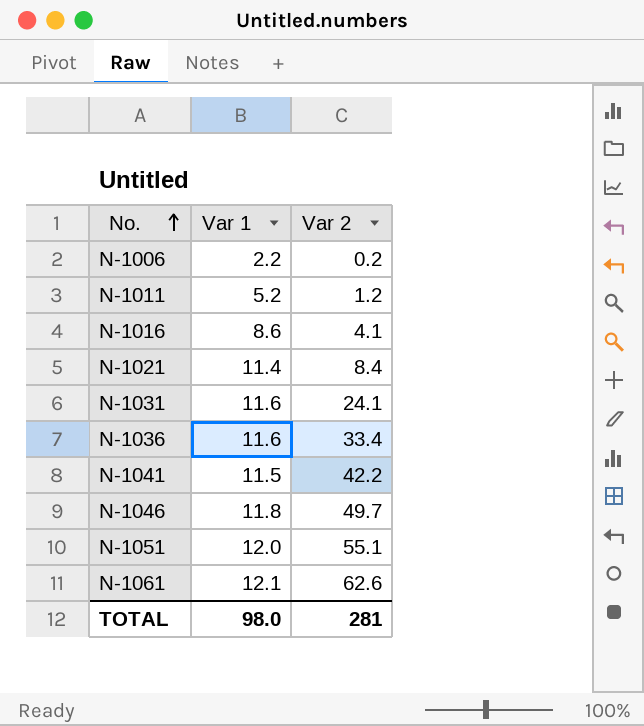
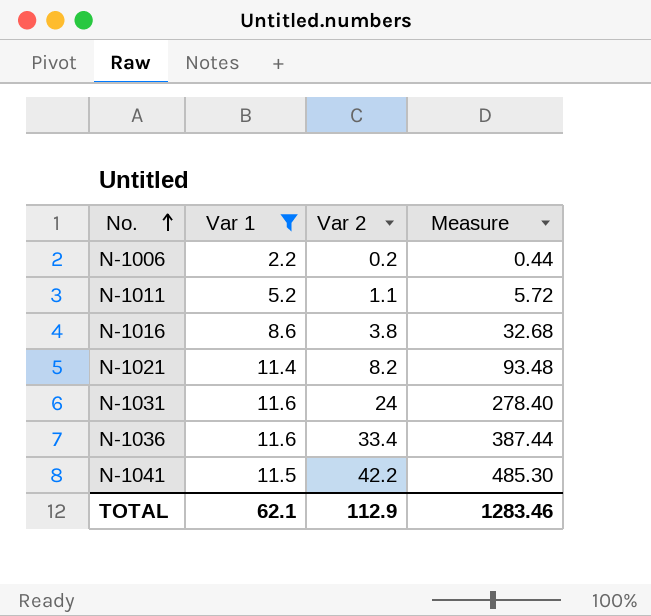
filter: none -> Var 1 <= 11.6
column Measure | formula: none -> [Var 1] * [Var 2]
N-1011 | Var 2: 1.2 -> 1.1
N-1016 | Var 2: 4.1 -> 3.8
N-1021 | Var 2: 8.4 -> 8.2
N-1031 | Var 2: 24.1 -> 24
TOTAL | Var 1: 98.0 -> 62.1
TOTAL | Var 2: 281 -> 112.9

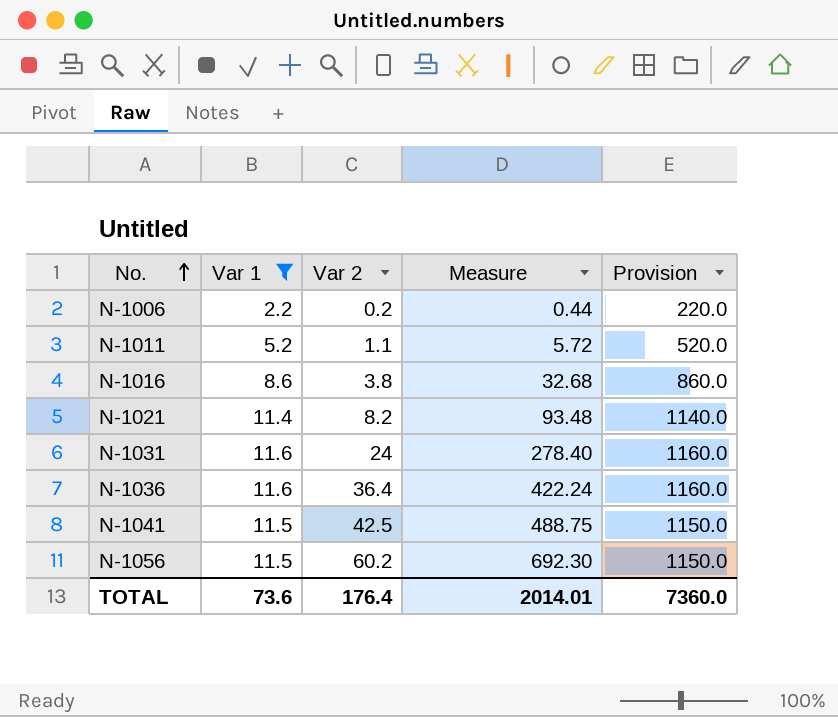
column Provision | formula: none -> [Var 1] * 100
N-1036 | Var 2: 33.4 -> 36.4
N-1036 | Measure: 387.44 -> 422.24
N-1041 | Var 2: 42.2 -> 42.5
N-1041 | Measure: 485.30 -> 488.75
row N-1056: none -> 11.5 | 60.2 | 692.30 | 1150.0
TOTAL | Var 1: 62.1 -> 73.6
TOTAL | Var 2: 112.9 -> 176.4
TOTAL | Measure: 1283.46 -> 2014.01

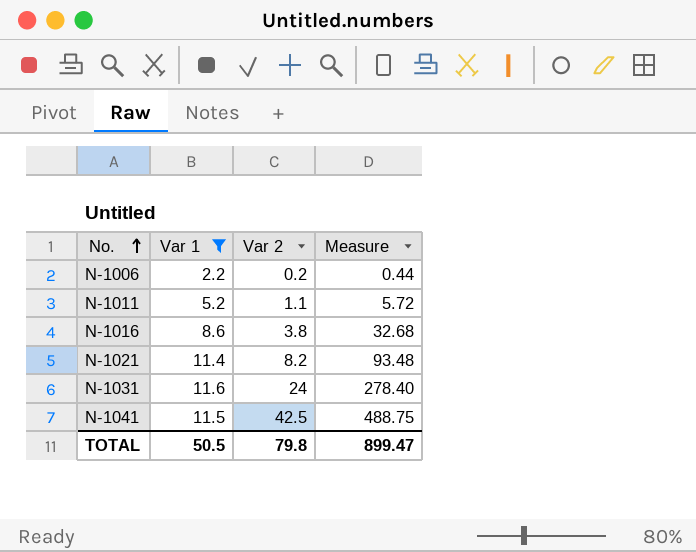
column Provision | formula: [Var 1] * 100 -> none
row N-1036: 11.6 | 36.4 | 422.24 | 1160.0 -> none
row N-1056: 11.5 | 60.2 | 692.30 | 1150.0 -> none
TOTAL | Var 1: 73.6 -> 50.5
TOTAL | Var 2: 176.4 -> 79.8
TOTAL | Measure: 2014.01 -> 899.47

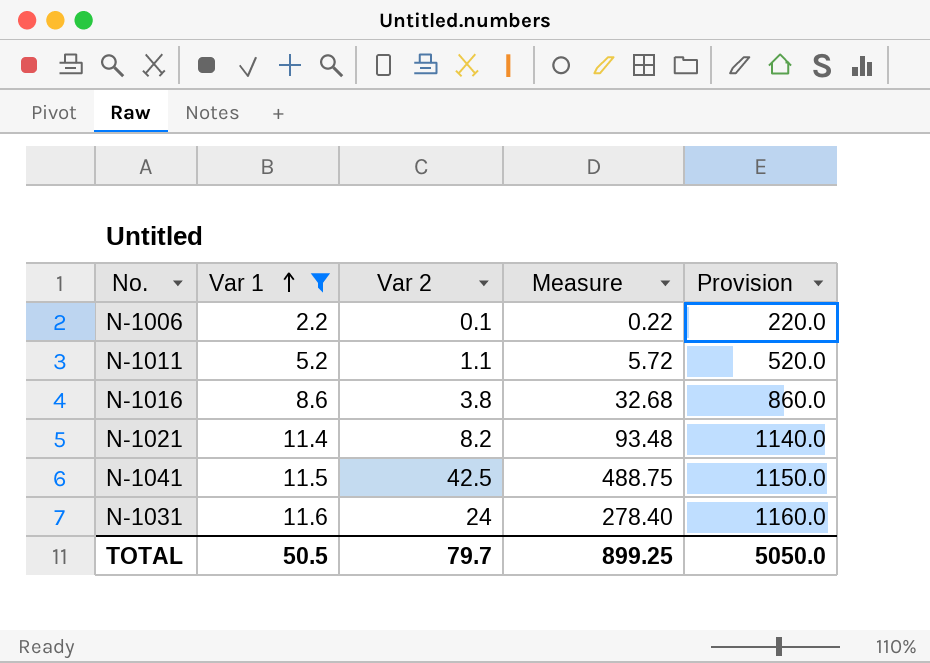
row order: No. ascending -> Var 1 ascending
column Provision | formula: none -> [Var 1] * 100
N-1006 | Var 2: 0.2 -> 0.1
N-1006 | Measure: 0.44 -> 0.22
TOTAL | Var 2: 79.8 -> 79.7
TOTAL | Measure: 899.47 -> 899.25

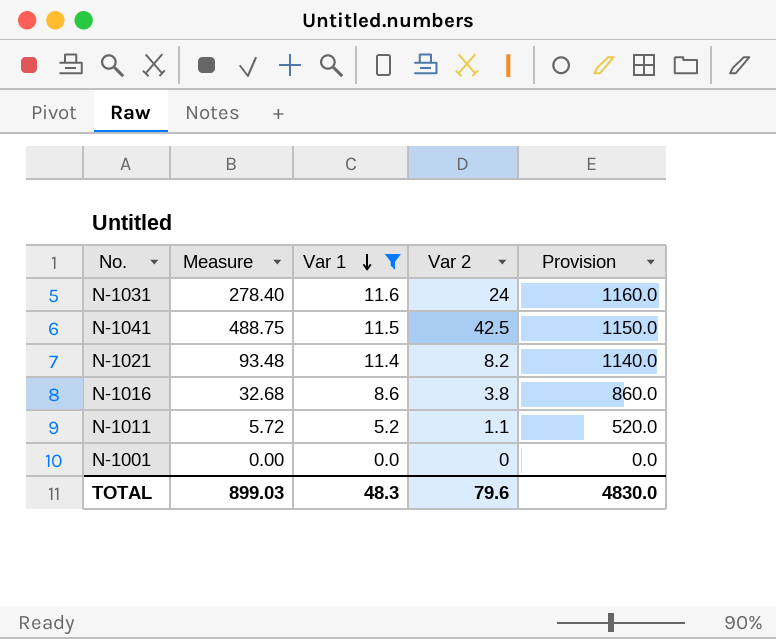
row order: Var 1 ascending -> Var 1 descending
column Measure | position: 4 -> 2
row N-1006: 2.2 | 0.1 | 0.22 | 220.0 -> none
row N-1001: none -> 0.00 | 0.0 | 0 | 0.0
TOTAL | Measure: 899.25 -> 899.03
TOTAL | Var 1: 50.5 -> 48.3
TOTAL | Var 2: 79.7 -> 79.6
TOTAL | Provision: 5050.0 -> 4830.0

